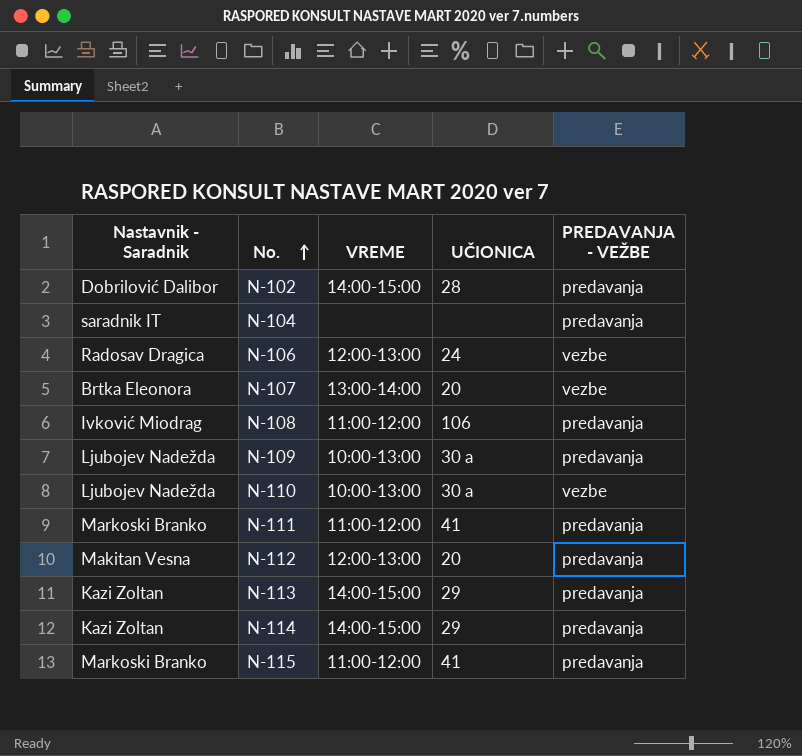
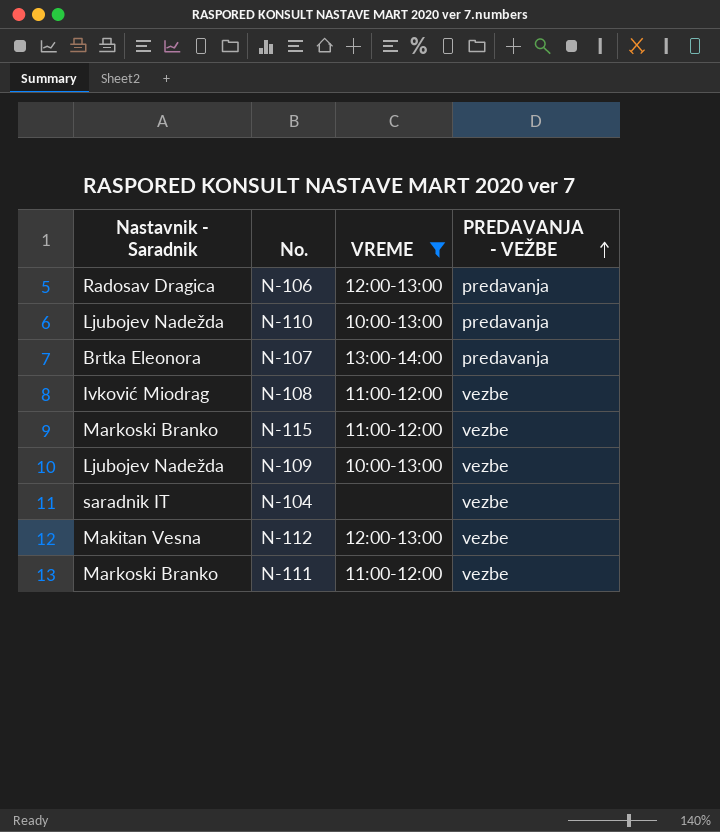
filter: none -> VREME != 14:00-15:00
row order: No. ascending -> PREDAVANJA - VEŽBE ascending
column UČIONICA | position: 4 -> none
N-106 | PREDAVANJA - VEŽBE: vezbe -> predavanja
N-110 | PREDAVANJA - VEŽBE: vezbe -> predavanja
N-107 | PREDAVANJA - VEŽBE: vezbe -> predavanja
N-108 | PREDAVANJA - VEŽBE: predavanja -> vezbe
N-115 | PREDAVANJA - VEŽBE: predavanja -> vezbe
N-109 | PREDAVANJA - VEŽBE: predavanja -> vezbe
N-104 | PREDAVANJA - VEŽBE: predavanja -> vezbe
N-112 | PREDAVANJA - VEŽBE: predavanja -> vezbe
N-111 | PREDAVANJA - VEŽBE: predavanja -> vezbe

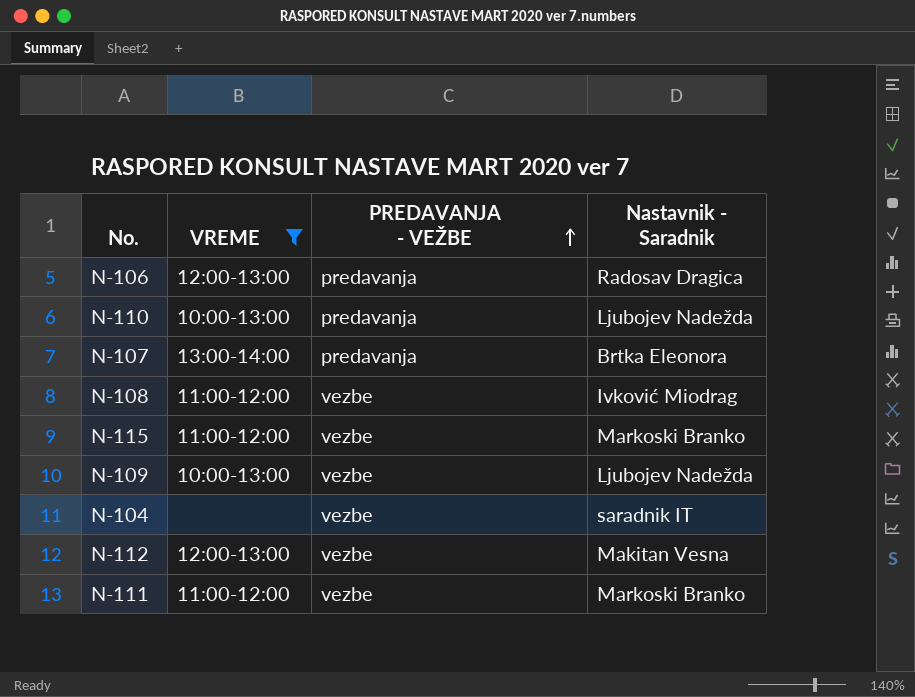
column Nastavnik - Saradnik | position: 1 -> 4

